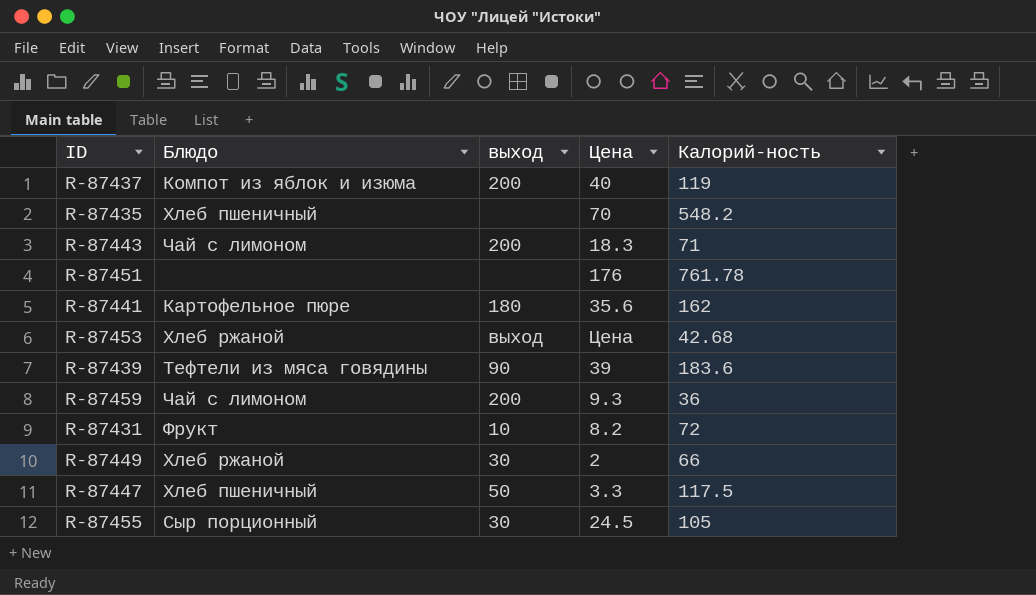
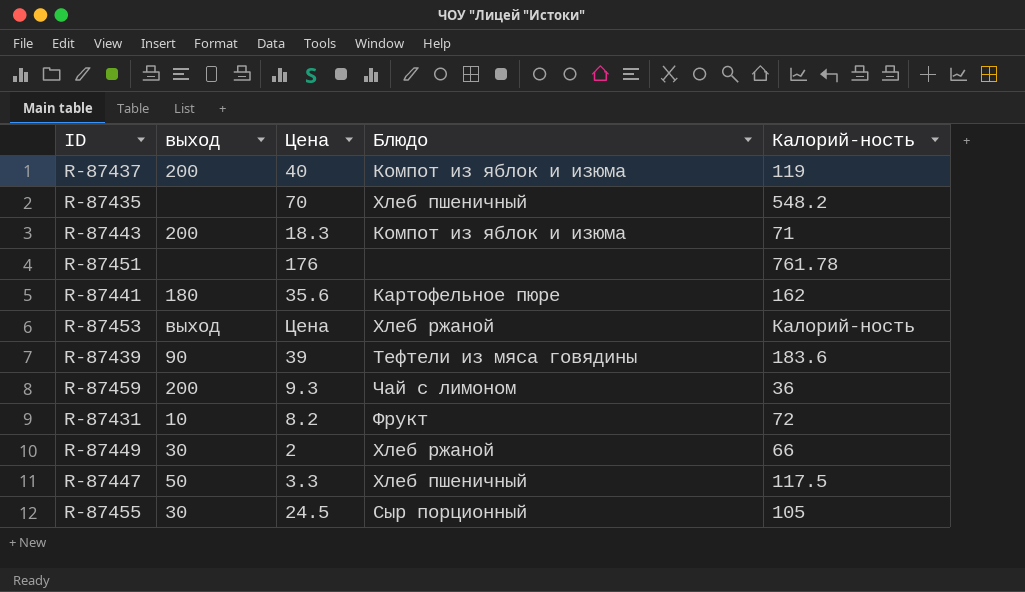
column Блюдо | position: 2 -> 4
R-87443 | Блюдо: Чай с лимоном -> Компот из яблок и изюма
R-87453 | Калорий-ность: 42.68 -> Калорий-ность

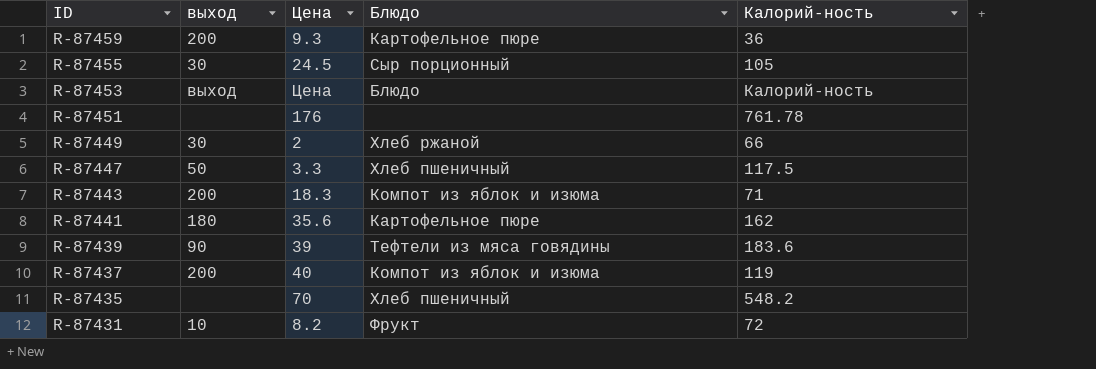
row order: none -> ID descending
R-87459 | Блюдо: Чай с лимоном -> Картофельное пюре
R-87453 | Блюдо: Хлеб ржаной -> Блюдо

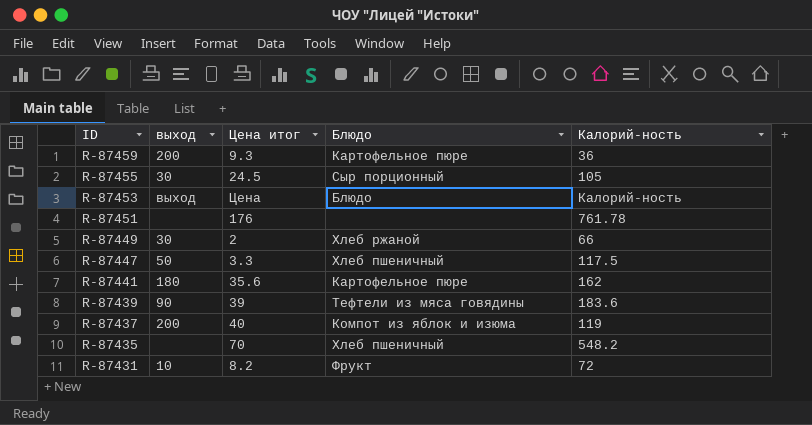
column name: Цена -> Цена итог
row R-87443: 200 | 18.3 | Компот из яблок и изюма | 71 -> none

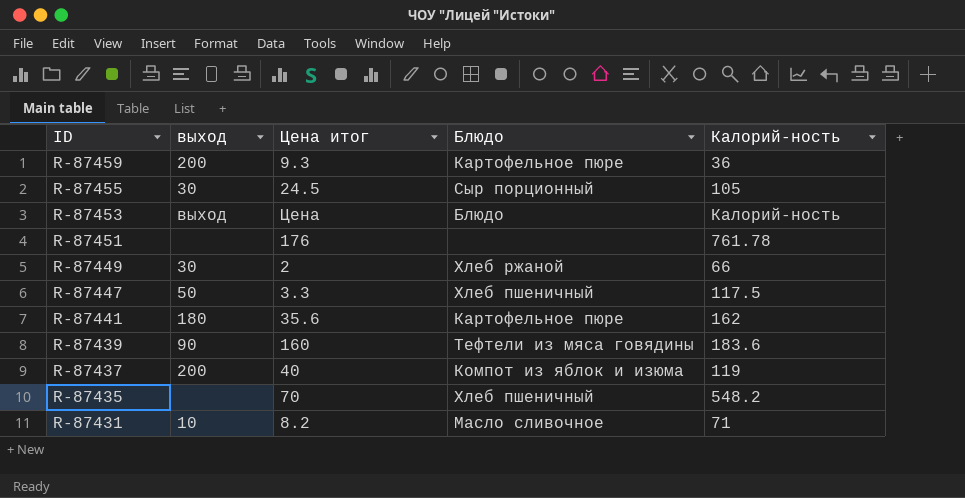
R-87439 | Цена итог: 39 -> 160
R-87431 | Блюдо: Фрукт -> Масло сливочное
R-87431 | Калорий-ность: 72 -> 71

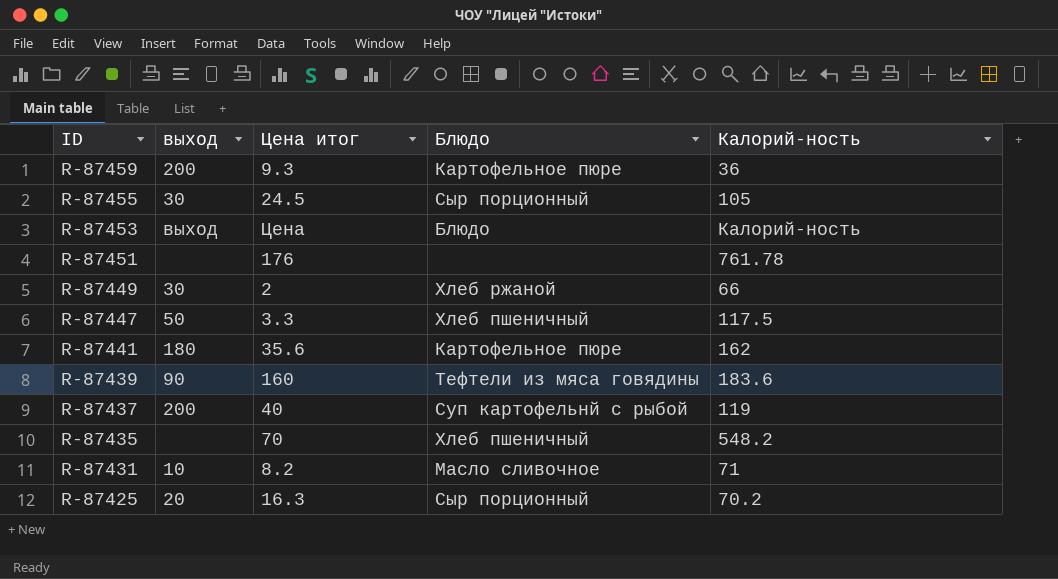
R-87437 | Блюдо: Компот из яблок и изюма -> Суп картофельнй с рыбой
row R-87425: none -> 20 | 16.3 | Сыр порционный | 70.2

